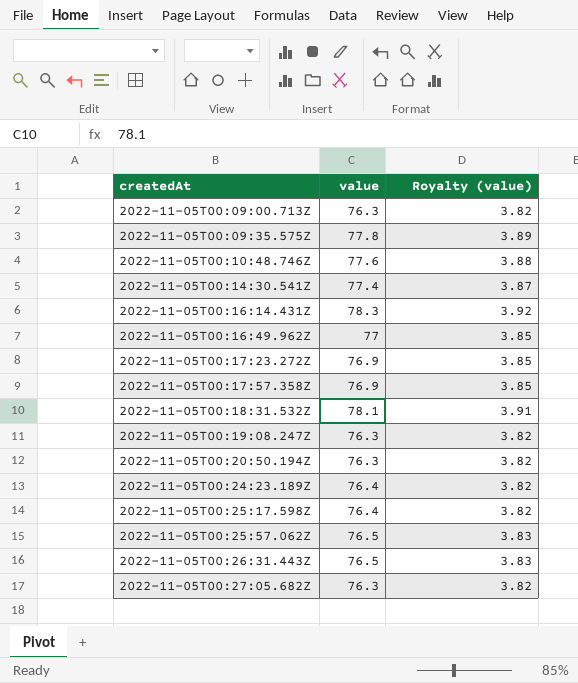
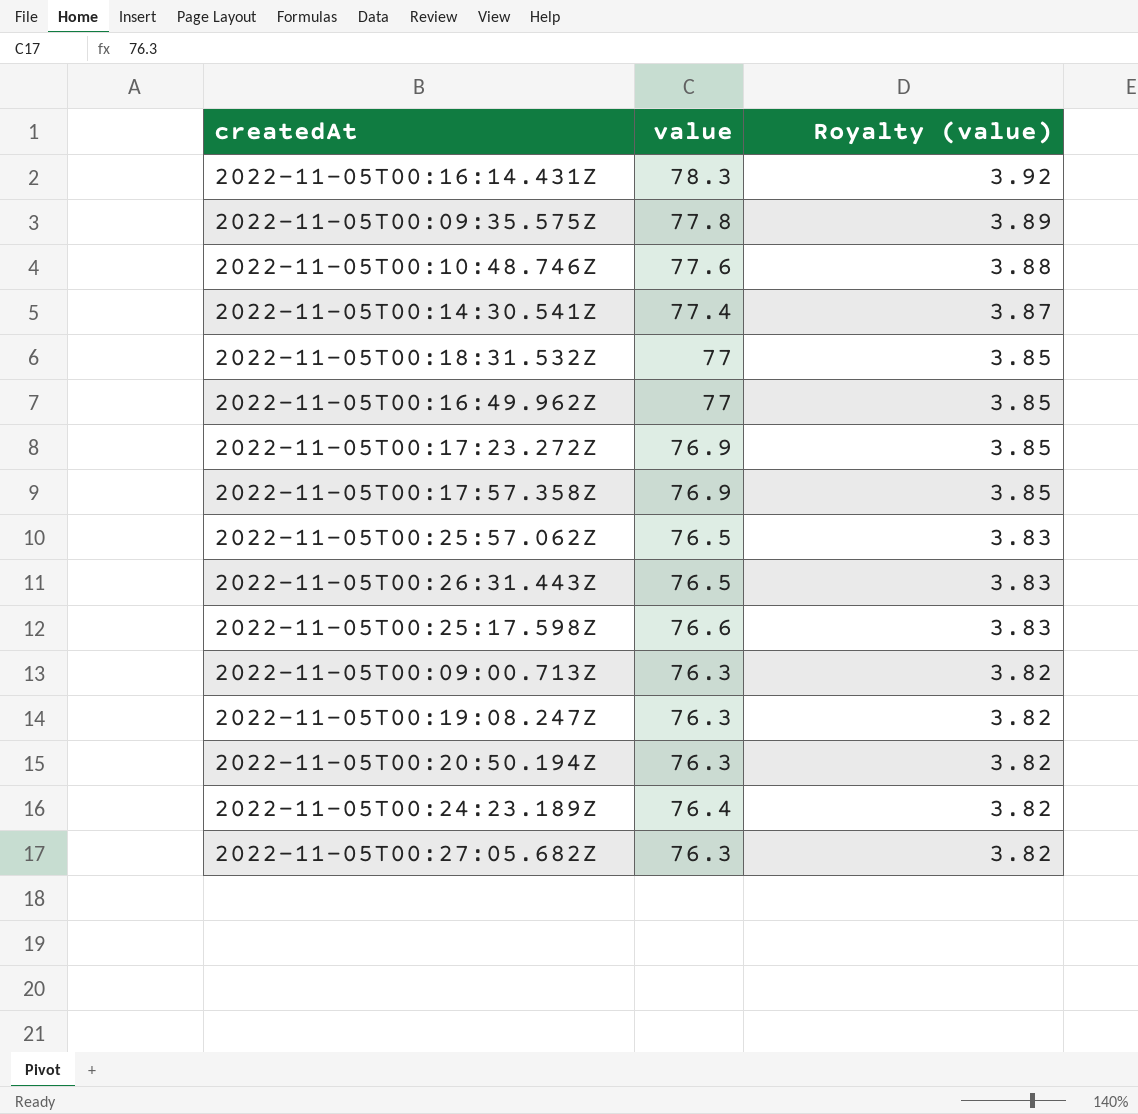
row order: createdAt ascending -> Royalty (value) descending
2022-11-05T00:18:31.532Z | value: 78.1 -> 77
2022-11-05T00:18:31.532Z | Royalty (value): 3.91 -> 3.85
2022-11-05T00:25:17.598Z | value: 76.4 -> 76.6
2022-11-05T00:25:17.598Z | Royalty (value): 3.82 -> 3.83

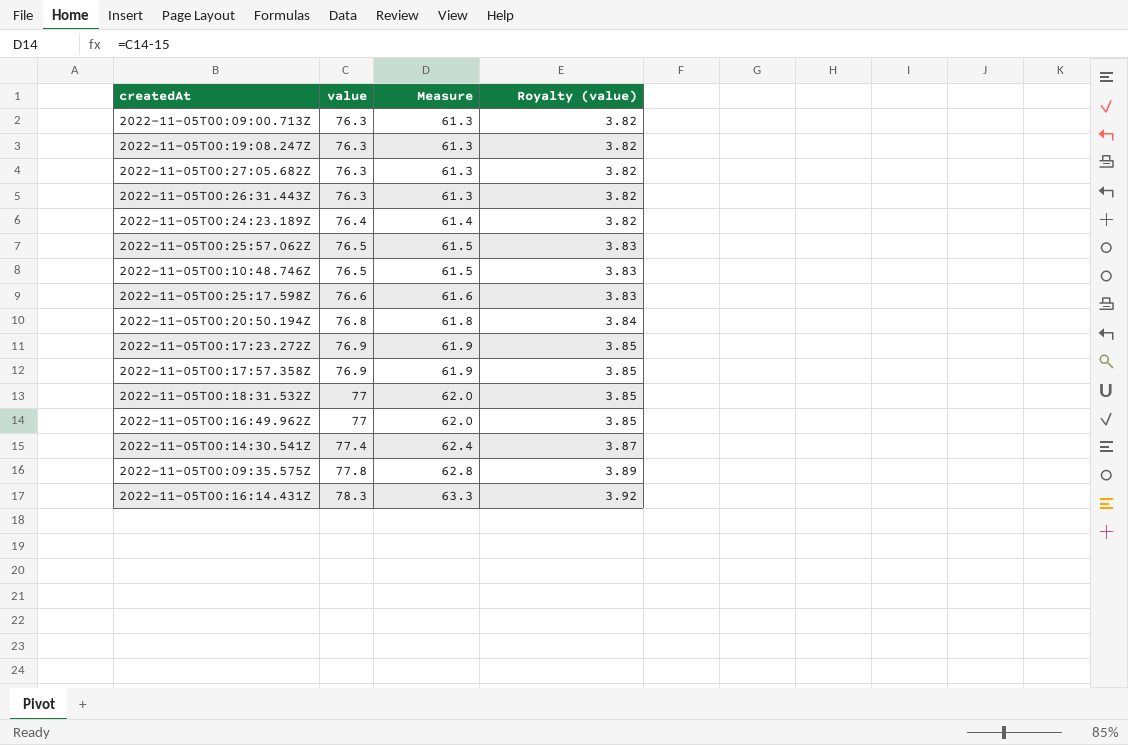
row order: Royalty (value) descending -> value ascending
column Measure | formula: none -> [value] - 15
2022-11-05T00:26:31.443Z | value: 76.5 -> 76.3
2022-11-05T00:26:31.443Z | Royalty (value): 3.83 -> 3.82
2022-11-05T00:10:48.746Z | value: 77.6 -> 76.5
2022-11-05T00:10:48.746Z | Royalty (value): 3.88 -> 3.83
2022-11-05T00:20:50.194Z | value: 76.3 -> 76.8
2022-11-05T00:20:50.194Z | Royalty (value): 3.82 -> 3.84

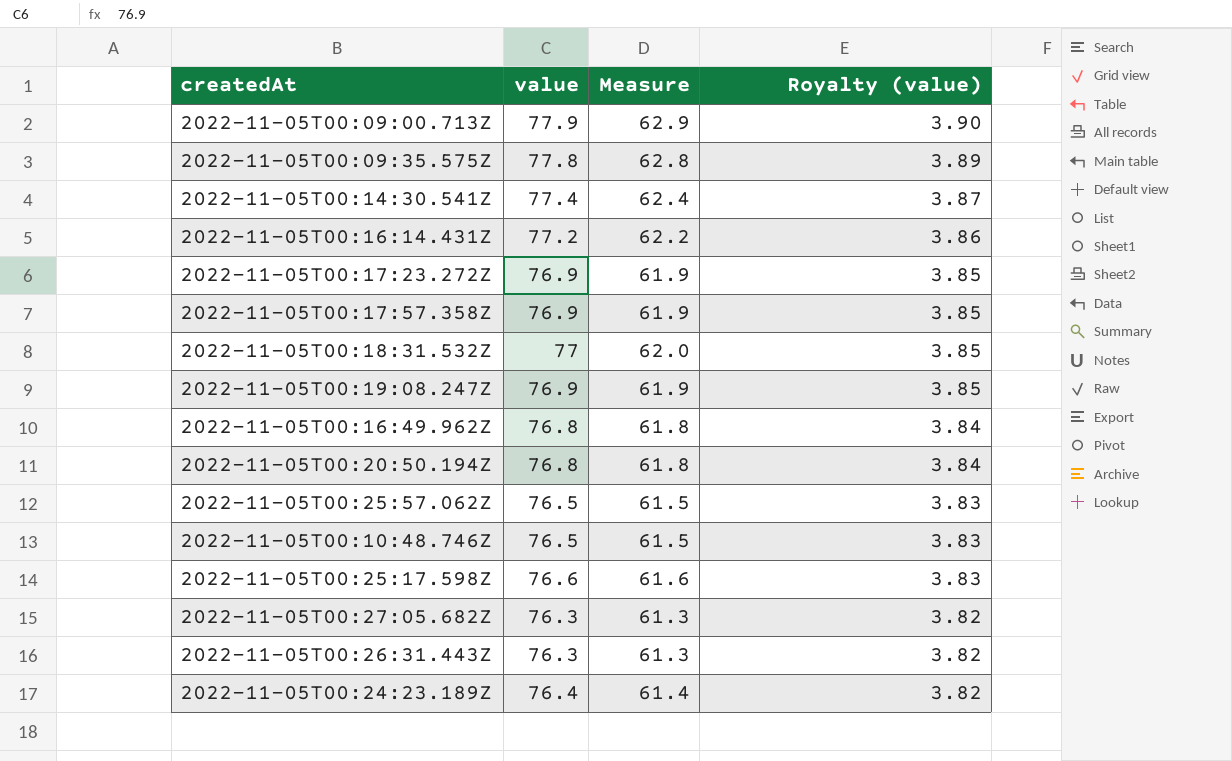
row order: value ascending -> Royalty (value) descending
2022-11-05T00:09:00.713Z | value: 76.3 -> 77.9
2022-11-05T00:09:00.713Z | Measure: 61.3 -> 62.9
2022-11-05T00:09:00.713Z | Royalty (value): 3.82 -> 3.90
2022-11-05T00:16:14.431Z | value: 78.3 -> 77.2
2022-11-05T00:16:14.431Z | Measure: 63.3 -> 62.2
2022-11-05T00:16:14.431Z | Royalty (value): 3.92 -> 3.86
2022-11-05T00:19:08.247Z | value: 76.3 -> 76.9
2022-11-05T00:19:08.247Z | Measure: 61.3 -> 61.9
2022-11-05T00:19:08.247Z | Royalty (value): 3.82 -> 3.85
2022-11-05T00:16:49.962Z | value: 77 -> 76.8
2022-11-05T00:16:49.962Z | Measure: 62.0 -> 61.8
2022-11-05T00:16:49.962Z | Royalty (value): 3.85 -> 3.84

